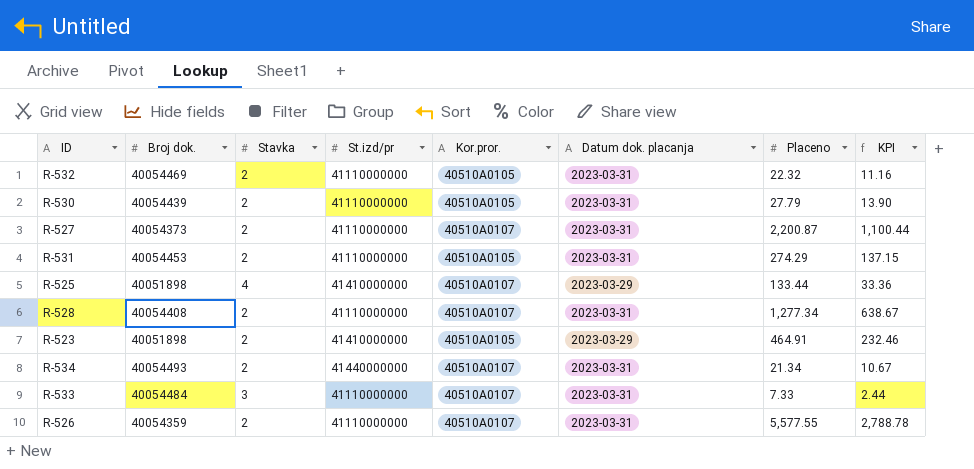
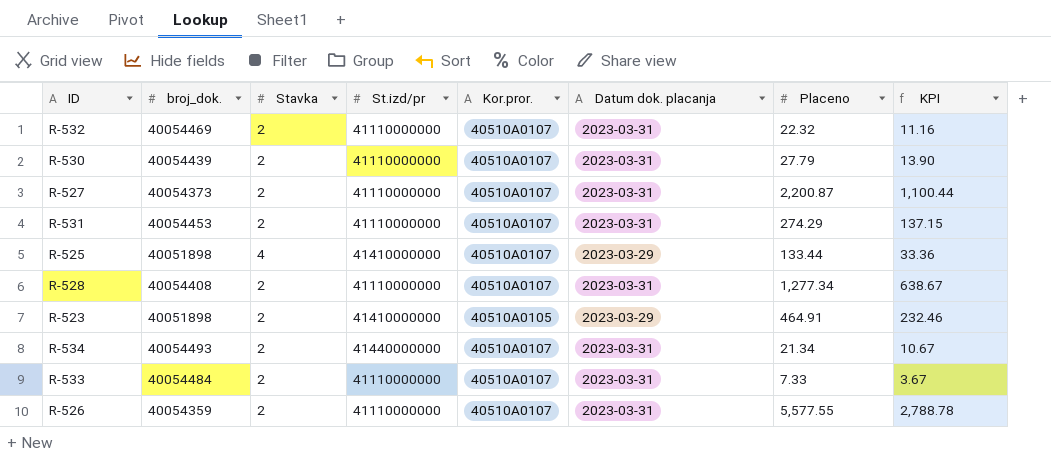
column name: Broj dok. -> broj_dok.
R-532 | Kor.pror.: 40510A0105 -> 40510A0107
R-530 | Kor.pror.: 40510A0105 -> 40510A0107
R-531 | Kor.pror.: 40510A0105 -> 40510A0107
R-533 | Stavka: 3 -> 2
R-533 | KPI: 2.44 -> 3.67

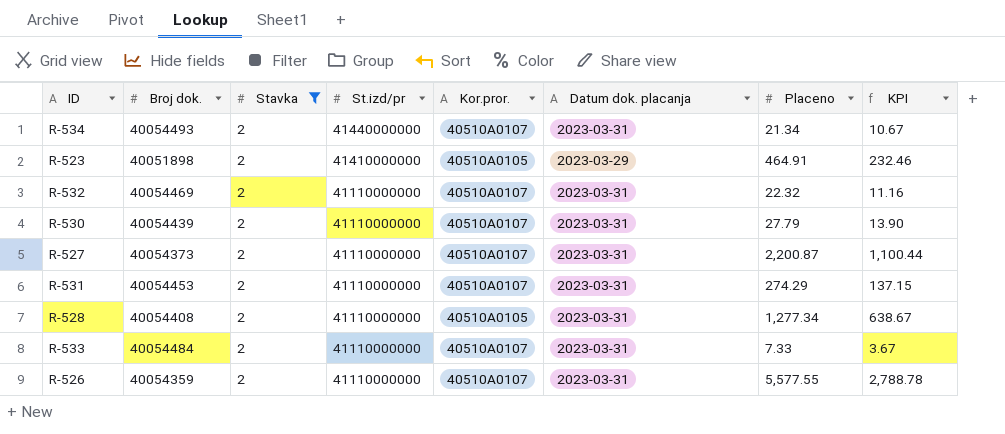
filter: none -> Stavka = 2
row order: none -> St.izd/pr descending
column name: broj_dok. -> Broj dok.
R-528 | Kor.pror.: 40510A0107 -> 40510A0105

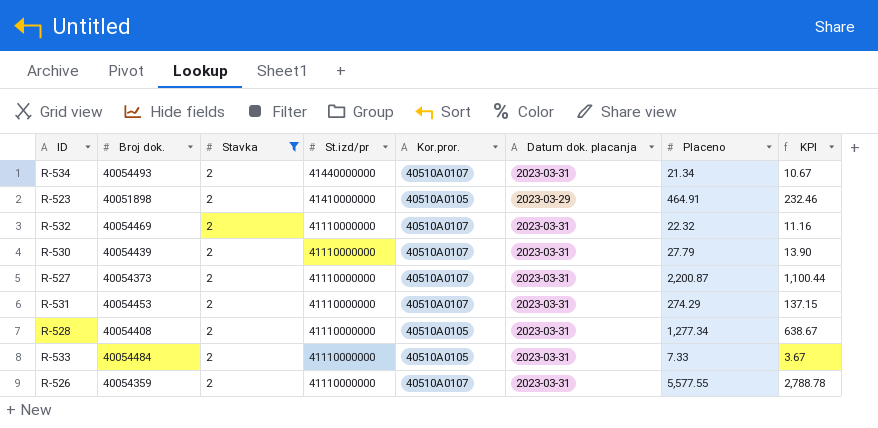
R-533 | Kor.pror.: 40510A0107 -> 40510A0105

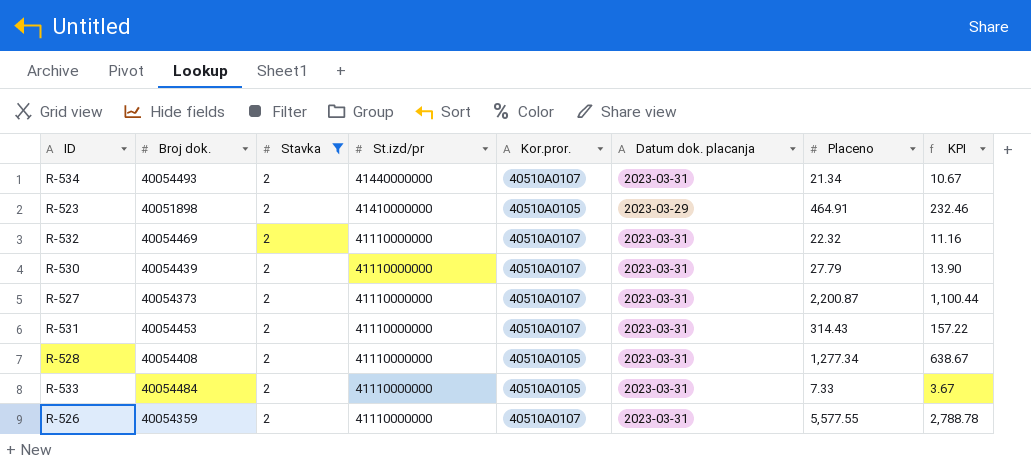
R-531 | Placeno: 274.29 -> 314.43
R-531 | KPI: 137.15 -> 157.22

